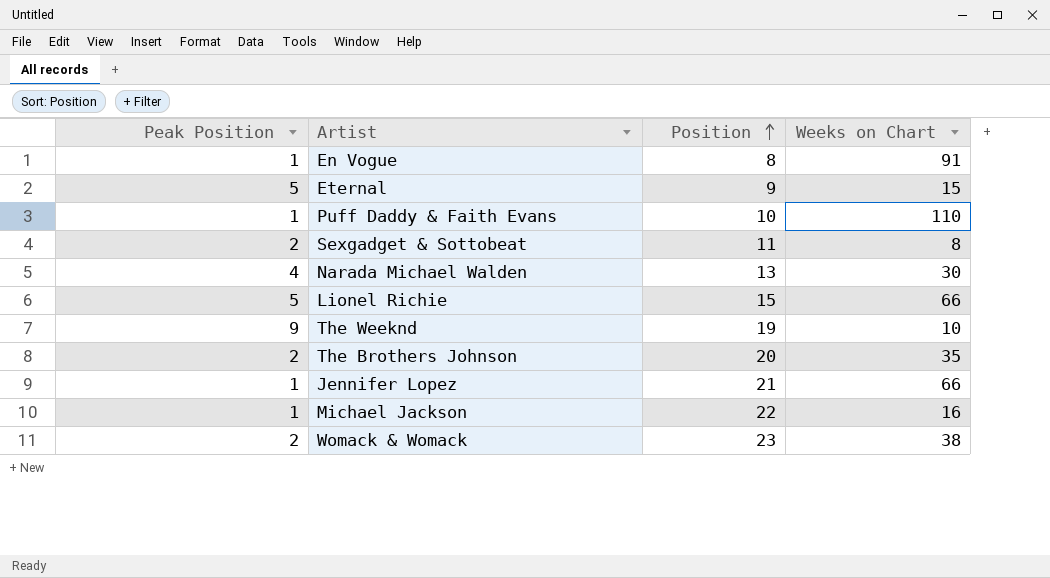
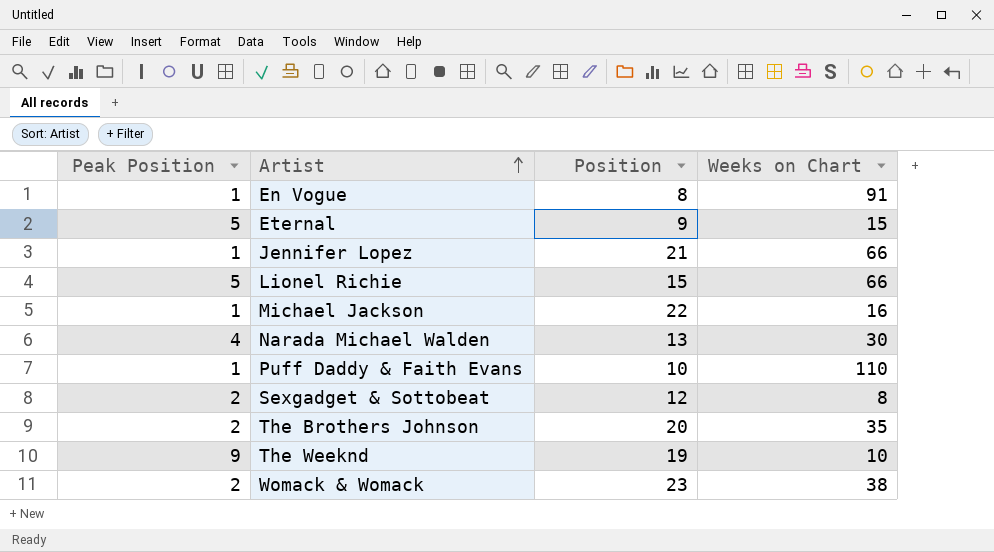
row order: Position ascending -> Artist ascending
Sexgadget & Sottobeat | Position: 11 -> 12

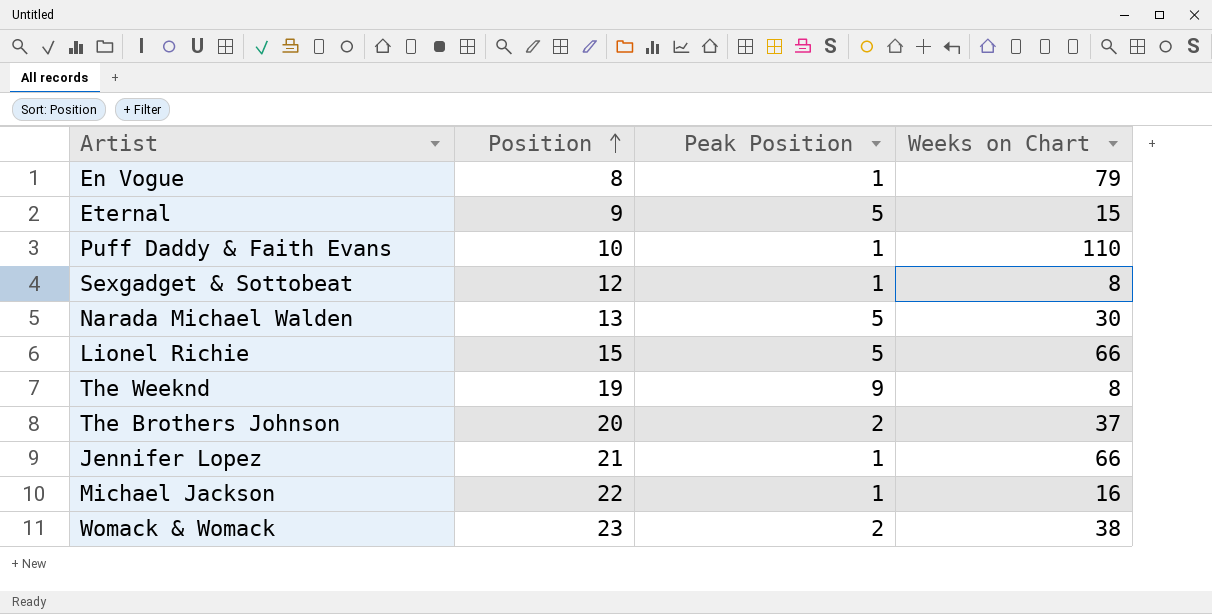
row order: Artist ascending -> Position ascending
column Peak Position | position: 1 -> 3
En Vogue | Weeks on Chart: 91 -> 79
Sexgadget & Sottobeat | Peak Position: 2 -> 1
Narada Michael Walden | Peak Position: 4 -> 5
The Weeknd | Weeks on Chart: 10 -> 8
The Brothers Johnson | Weeks on Chart: 35 -> 37

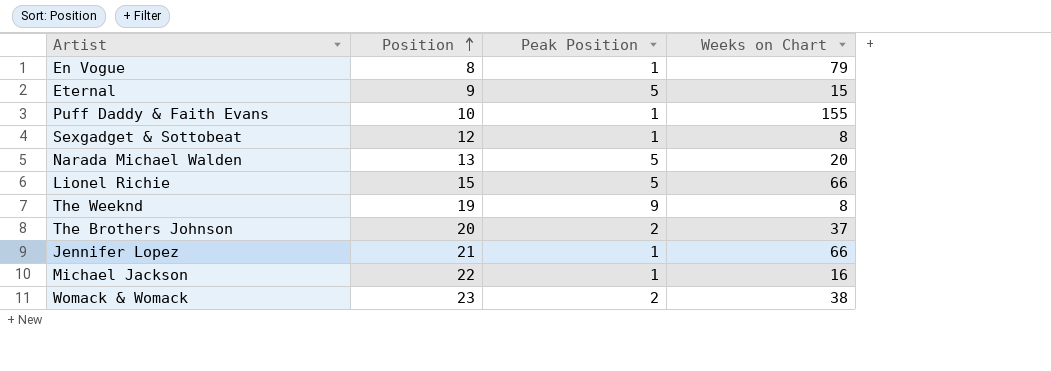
Puff Daddy & Faith Evans | Weeks on Chart: 110 -> 155
Narada Michael Walden | Weeks on Chart: 30 -> 20

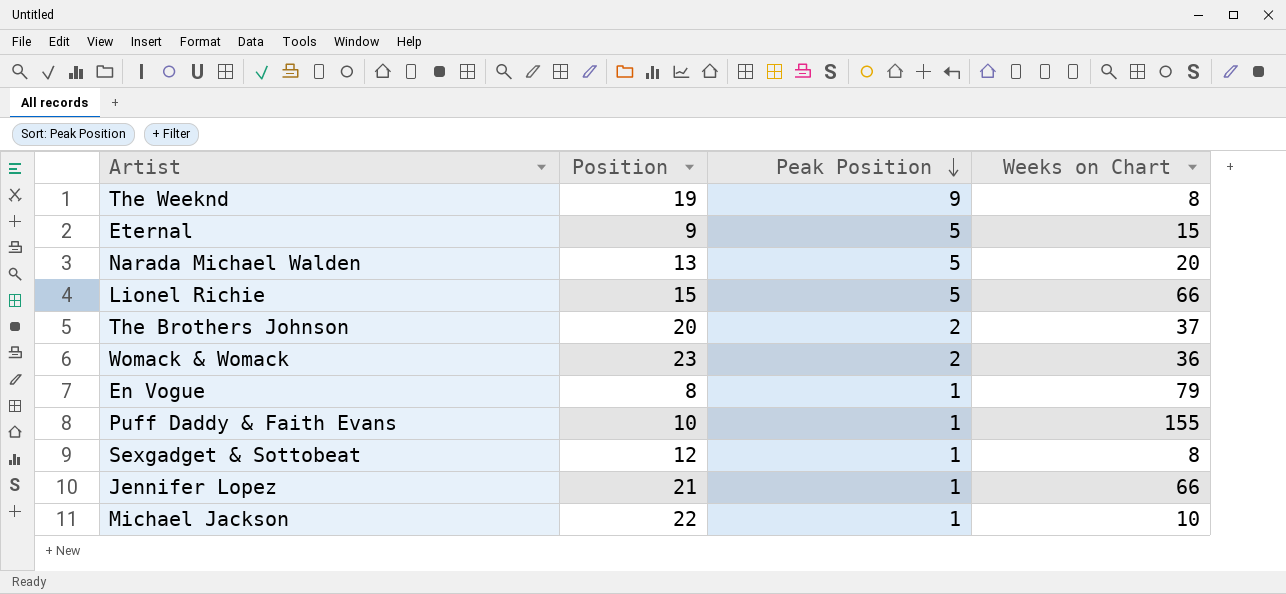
row order: Position ascending -> Peak Position descending
Womack & Womack | Weeks on Chart: 38 -> 36
Michael Jackson | Weeks on Chart: 16 -> 10

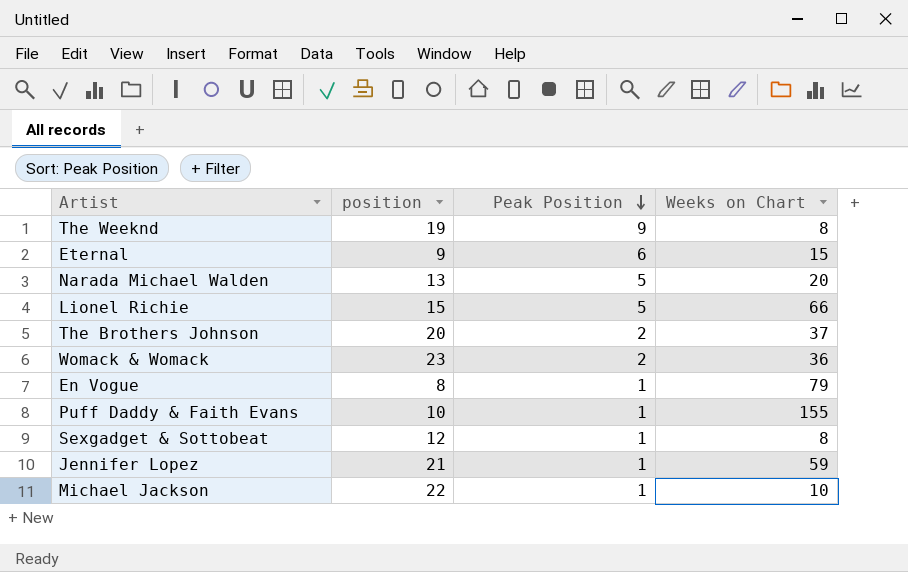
column name: Position -> position
Eternal | Peak Position: 5 -> 6
Jennifer Lopez | Weeks on Chart: 66 -> 59

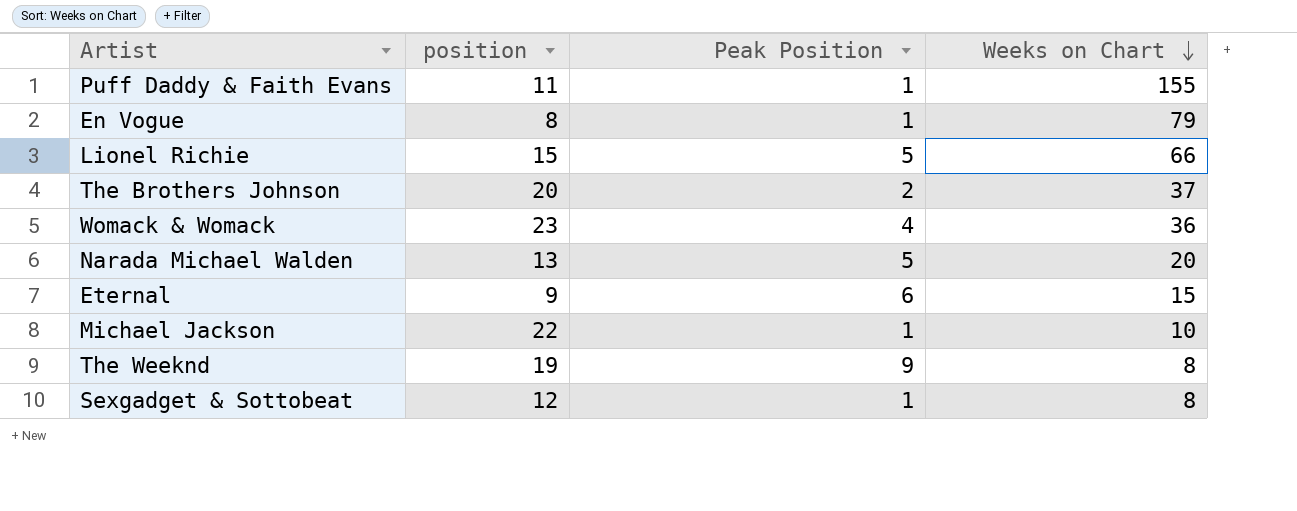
row order: Peak Position descending -> Weeks on Chart descending
row Jennifer Lopez: 21 | 1 | 59 -> none
Puff Daddy & Faith Evans | position: 10 -> 11
Womack & Womack | Peak Position: 2 -> 4

